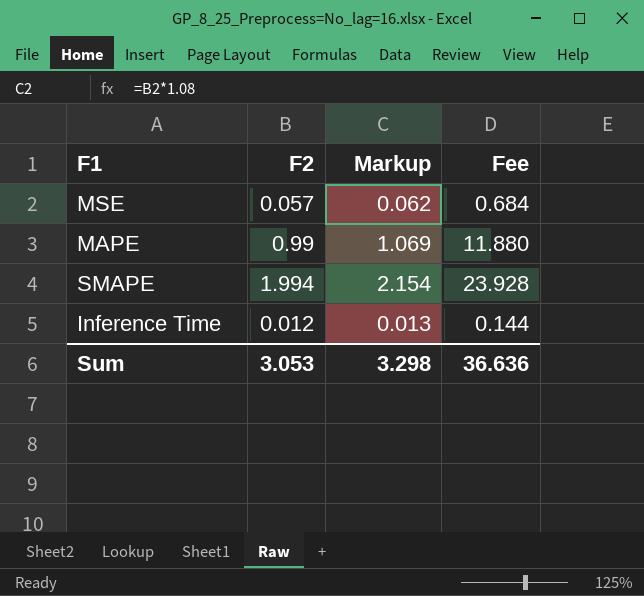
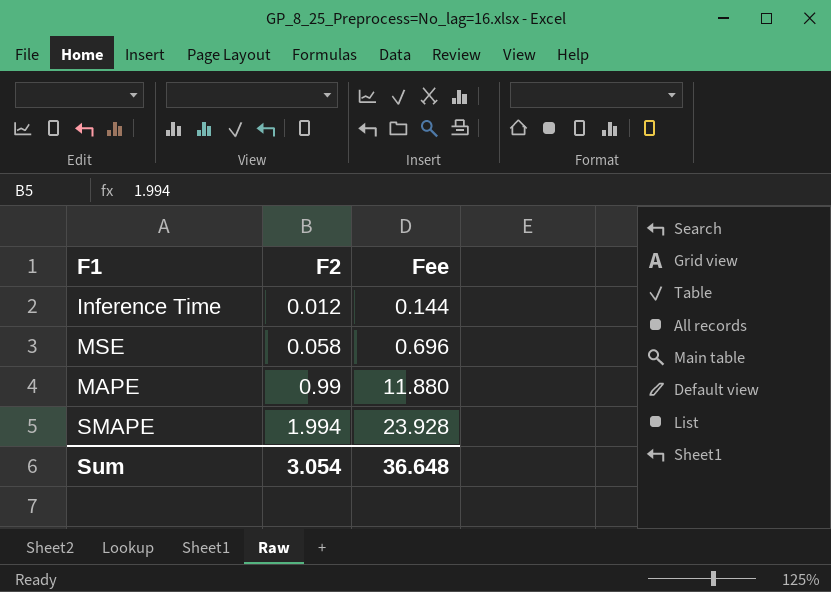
row order: none -> F2 ascending
column Markup | formula: [F2] * 1.08 -> none
MSE | F2: 0.057 -> 0.058
MSE | Fee: 0.684 -> 0.696
Sum | F2: 3.053 -> 3.054
Sum | Fee: 36.636 -> 36.648

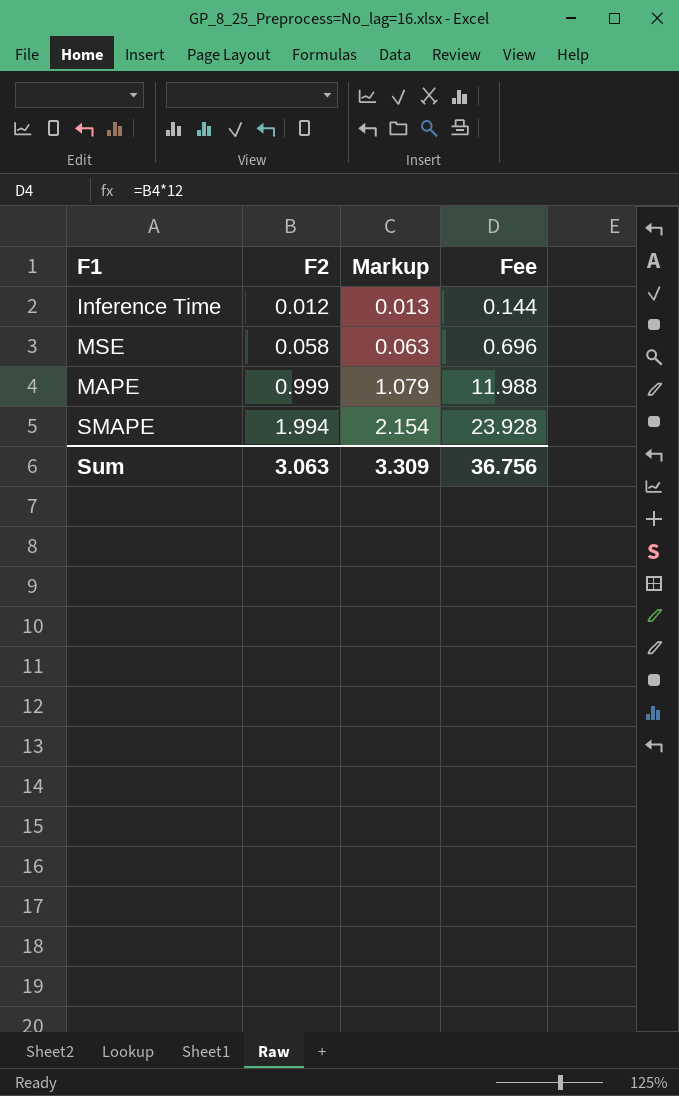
column Markup | formula: none -> [F2] * 1.08
MAPE | F2: 0.99 -> 0.999
MAPE | Fee: 11.880 -> 11.988
Sum | F2: 3.054 -> 3.063
Sum | Fee: 36.648 -> 36.756

